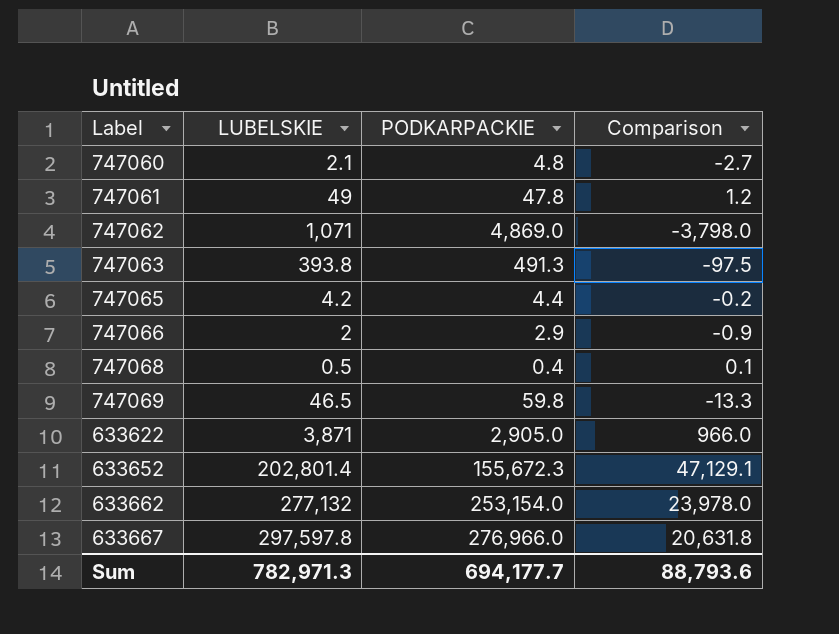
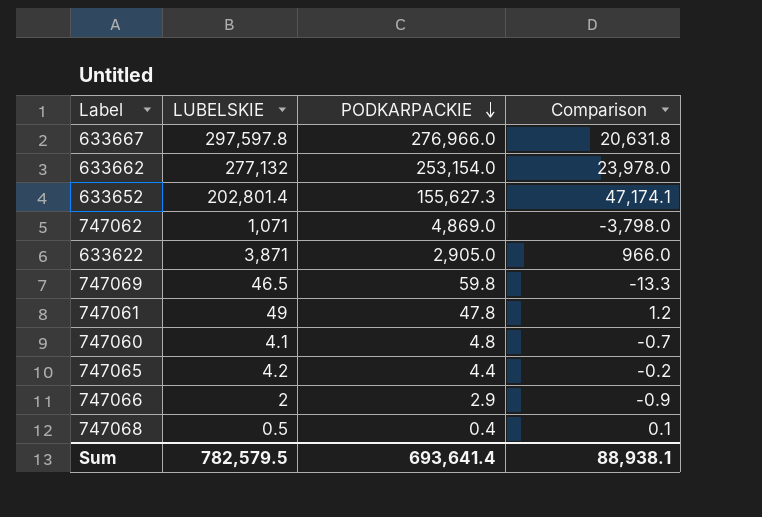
row order: none -> PODKARPACKIE descending
row 747063: 393.8 | 491.3 | -97.5 -> none
633652 | PODKARPACKIE: 155,672.3 -> 155,627.3
633652 | Comparison: 47,129.1 -> 47,174.1
747060 | LUBELSKIE: 2.1 -> 4.1
747060 | Comparison: -2.7 -> -0.7
Sum | LUBELSKIE: 782,971.3 -> 782,579.5
Sum | PODKARPACKIE: 694,177.7 -> 693,641.4
Sum | Comparison: 88,793.6 -> 88,938.1

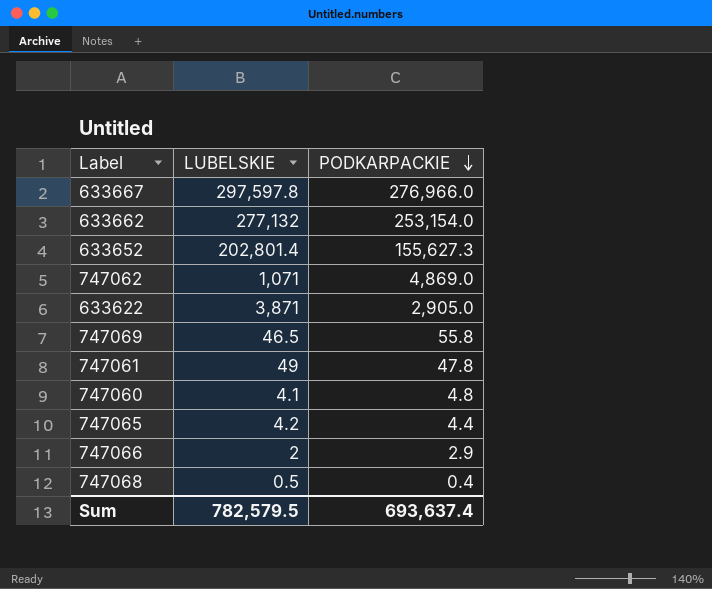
column Comparison | formula: [LUBELSKIE] - [PODKARPACKIE] -> none
747069 | PODKARPACKIE: 59.8 -> 55.8
Sum | PODKARPACKIE: 693,641.4 -> 693,637.4

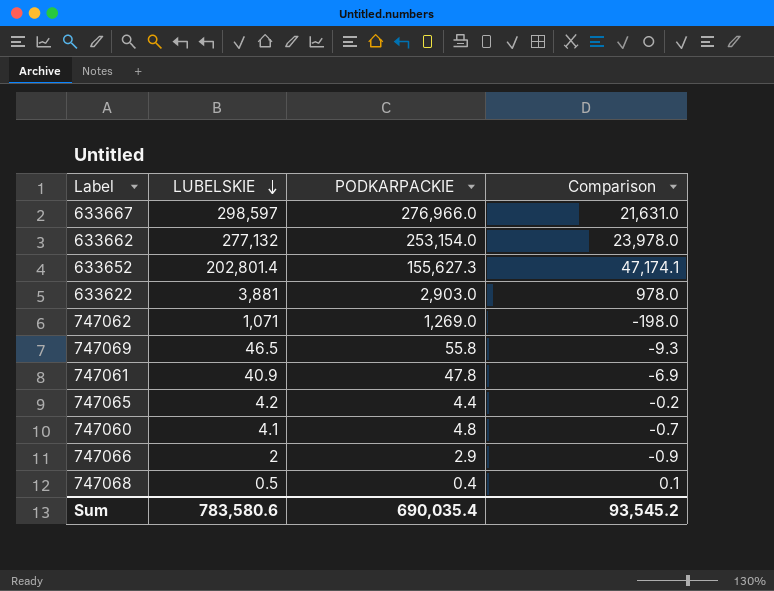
row order: PODKARPACKIE descending -> LUBELSKIE descending
column Comparison | formula: none -> [LUBELSKIE] - [PODKARPACKIE]
633667 | LUBELSKIE: 297,597.8 -> 298,597
633622 | LUBELSKIE: 3,871 -> 3,881
633622 | PODKARPACKIE: 2,905.0 -> 2,903.0
747062 | PODKARPACKIE: 4,869.0 -> 1,269.0
747061 | LUBELSKIE: 49 -> 40.9
Sum | LUBELSKIE: 782,579.5 -> 783,580.6
Sum | PODKARPACKIE: 693,637.4 -> 690,035.4

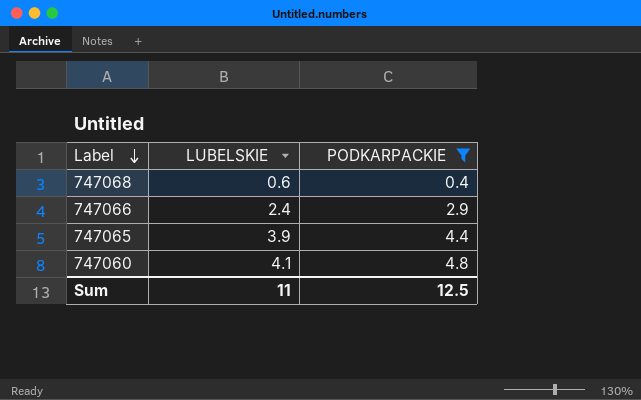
filter: none -> PODKARPACKIE <= 4.8
row order: LUBELSKIE descending -> Label descending
column Comparison | formula: [LUBELSKIE] - [PODKARPACKIE] -> none
747068 | LUBELSKIE: 0.5 -> 0.6
747066 | LUBELSKIE: 2 -> 2.4
747065 | LUBELSKIE: 4.2 -> 3.9
Sum | LUBELSKIE: 783,580.6 -> 11
Sum | PODKARPACKIE: 690,035.4 -> 12.5

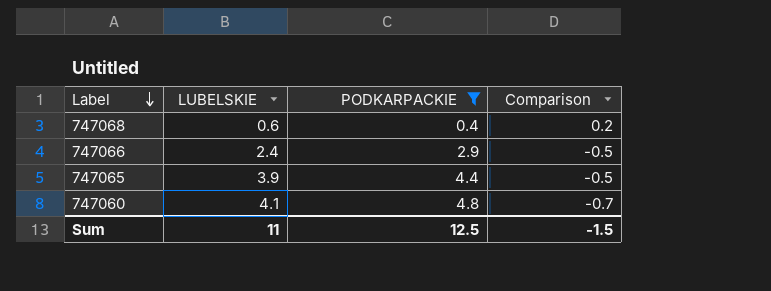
column Comparison | formula: none -> [LUBELSKIE] - [PODKARPACKIE]

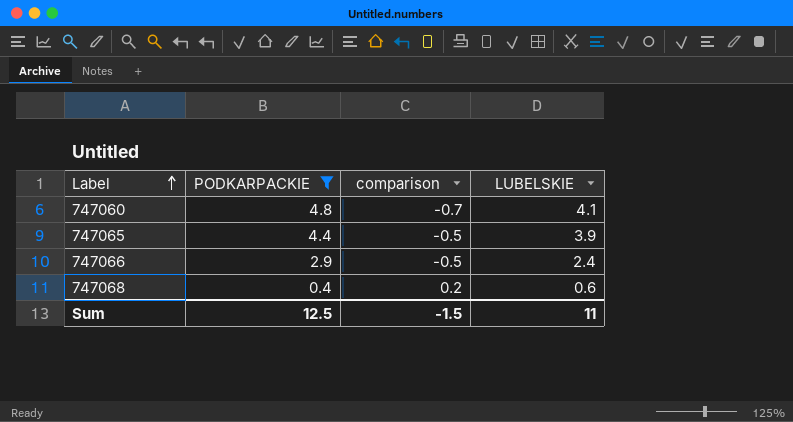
row order: Label descending -> Label ascending
column name: Comparison -> comparison
column LUBELSKIE | position: 2 -> 4

